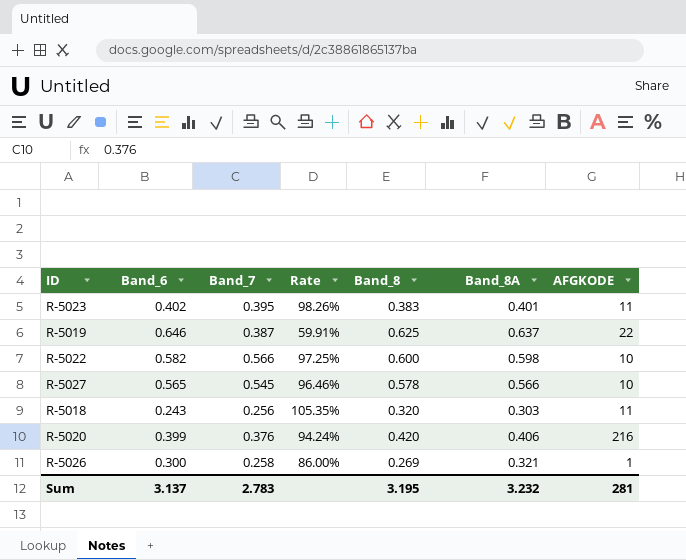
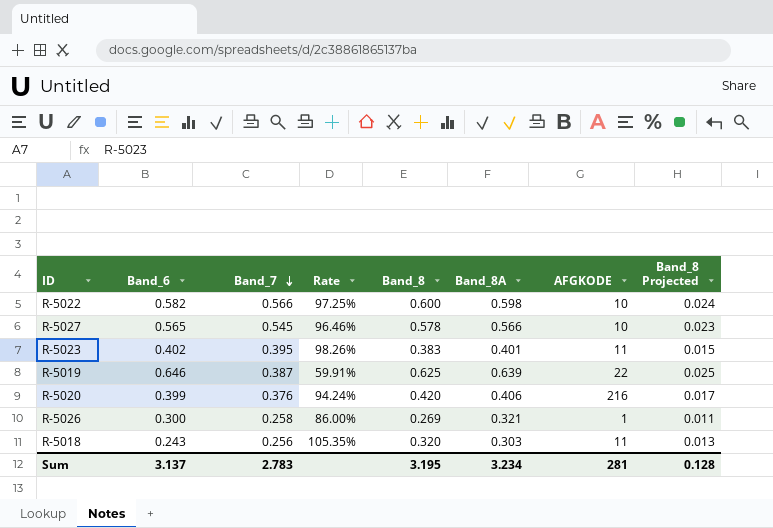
row order: none -> Band_7 descending
column Band_8 Projected | formula: none -> [Band_8] * 0.04
R-5019 | Band_8A: 0.637 -> 0.639
Sum | Band_8A: 3.232 -> 3.234

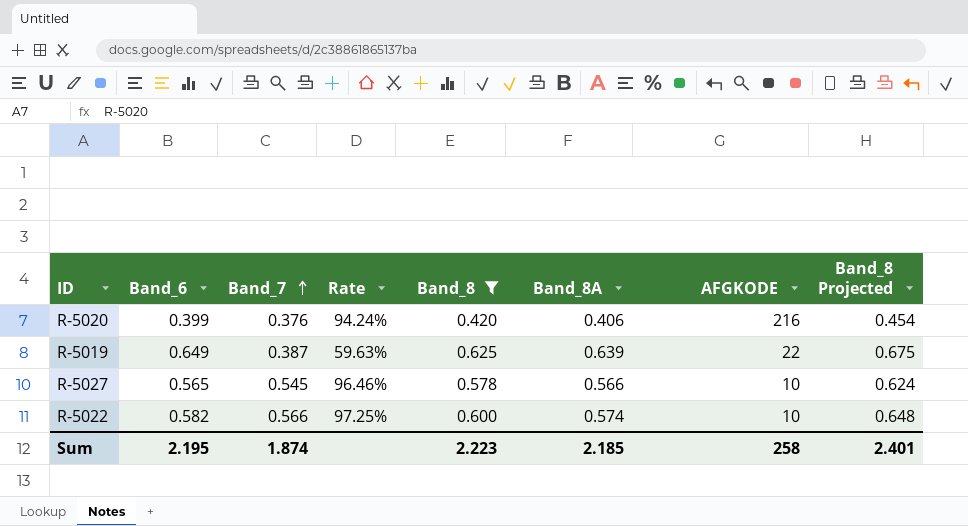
filter: none -> Band_8 >= 0.420
row order: Band_7 descending -> Band_7 ascending
column Band_8 Projected | formula: [Band_8] * 0.04 -> [Band_8] * 1.08
R-5019 | Band_6: 0.646 -> 0.649
R-5019 | Rate: 59.91% -> 59.63%
R-5022 | Band_8A: 0.598 -> 0.574
Sum | Band_6: 3.137 -> 2.195
Sum | Band_7: 2.783 -> 1.874
Sum | Band_8: 3.195 -> 2.223
Sum | Band_8A: 3.234 -> 2.185
Sum | AFGKODE: 281 -> 258
Sum | Band_8 Projected: 0.128 -> 2.401

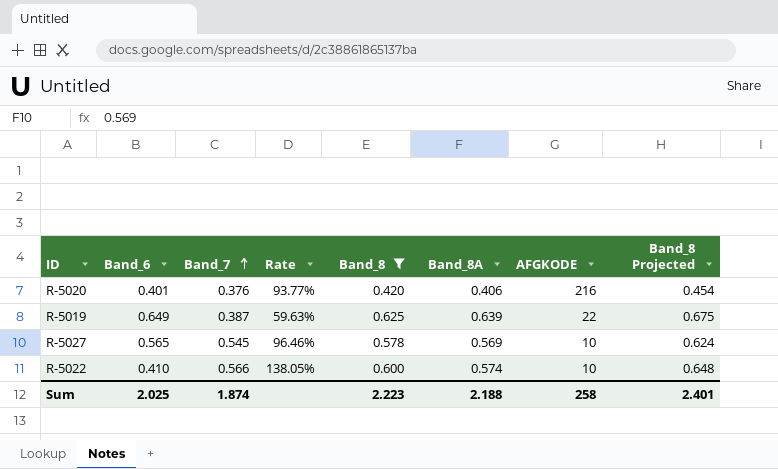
R-5020 | Band_6: 0.399 -> 0.401
R-5020 | Rate: 94.24% -> 93.77%
R-5027 | Band_8A: 0.566 -> 0.569
R-5022 | Band_6: 0.582 -> 0.410
R-5022 | Rate: 97.25% -> 138.05%
Sum | Band_6: 2.195 -> 2.025
Sum | Band_8A: 2.185 -> 2.188

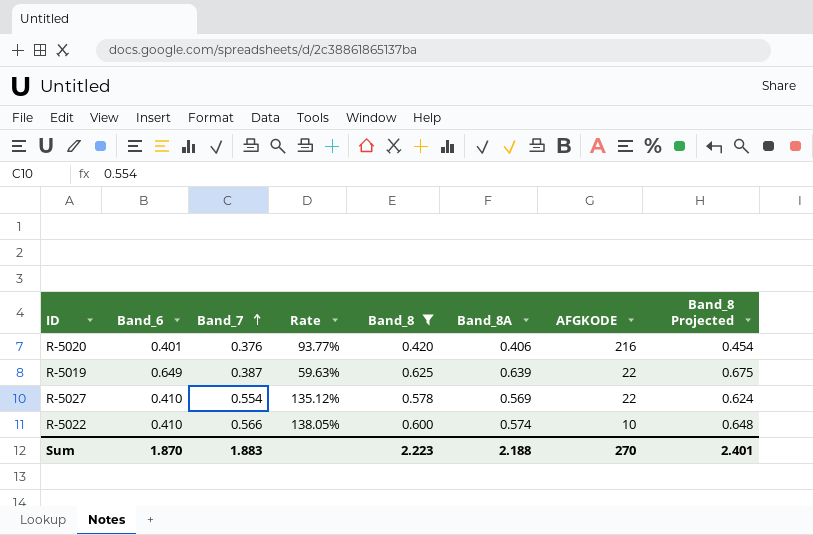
R-5027 | Band_6: 0.565 -> 0.410
R-5027 | Band_7: 0.545 -> 0.554
R-5027 | Rate: 96.46% -> 135.12%
R-5027 | AFGKODE: 10 -> 22
Sum | Band_6: 2.025 -> 1.870
Sum | Band_7: 1.874 -> 1.883
Sum | AFGKODE: 258 -> 270

